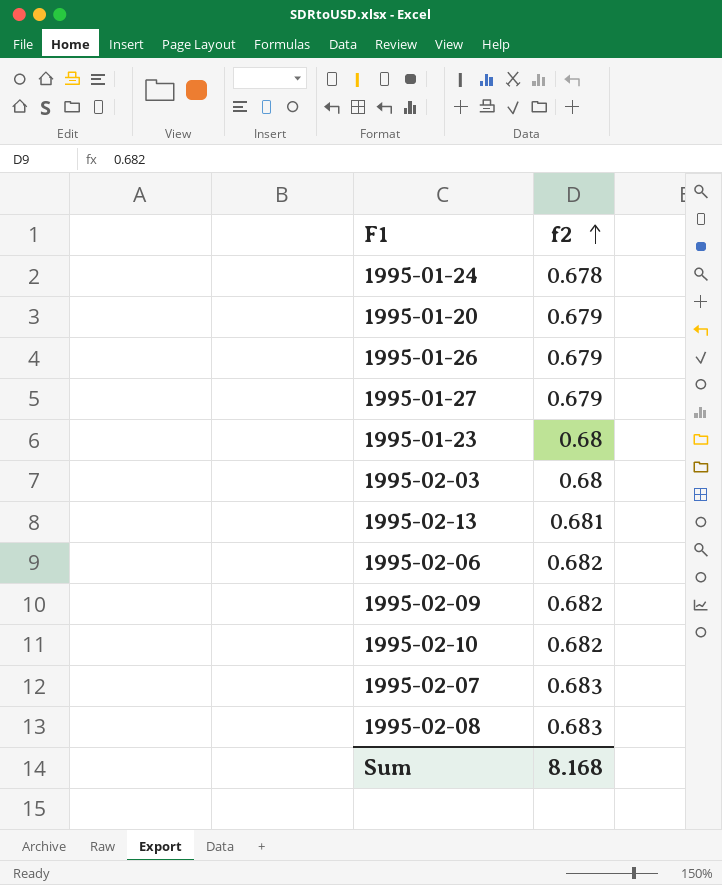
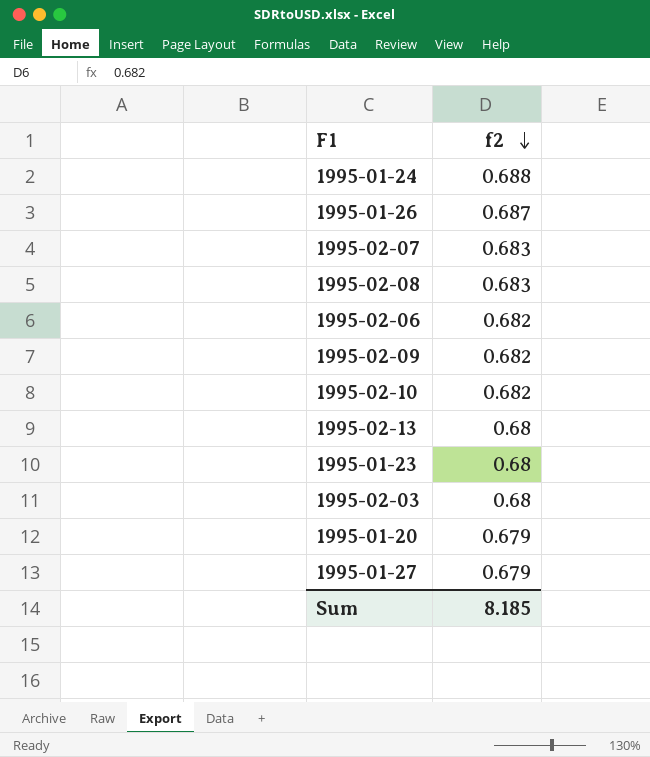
row order: f2 ascending -> f2 descending
1995-01-24 | f2: 0.678 -> 0.688
1995-01-26 | f2: 0.679 -> 0.687
1995-02-13 | f2: 0.681 -> 0.68
Sum | f2: 8.168 -> 8.185

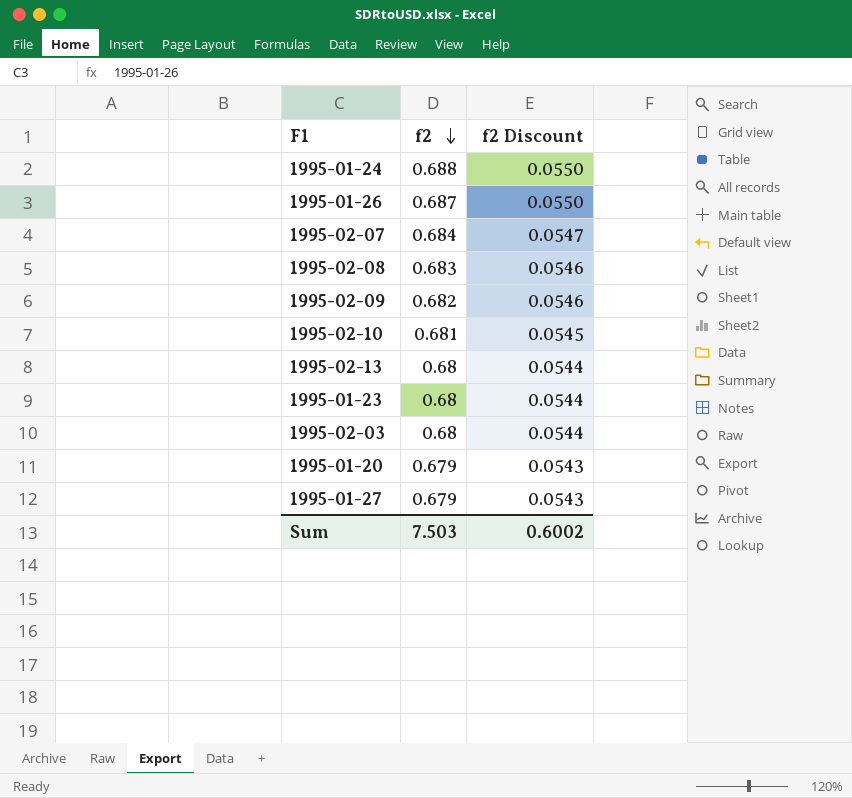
column f2 Discount | formula: none -> [f2] * 0.08
row 1995-02-06: 0.682 -> none
1995-02-07 | f2: 0.683 -> 0.684
1995-02-10 | f2: 0.682 -> 0.681
Sum | f2: 8.185 -> 7.503

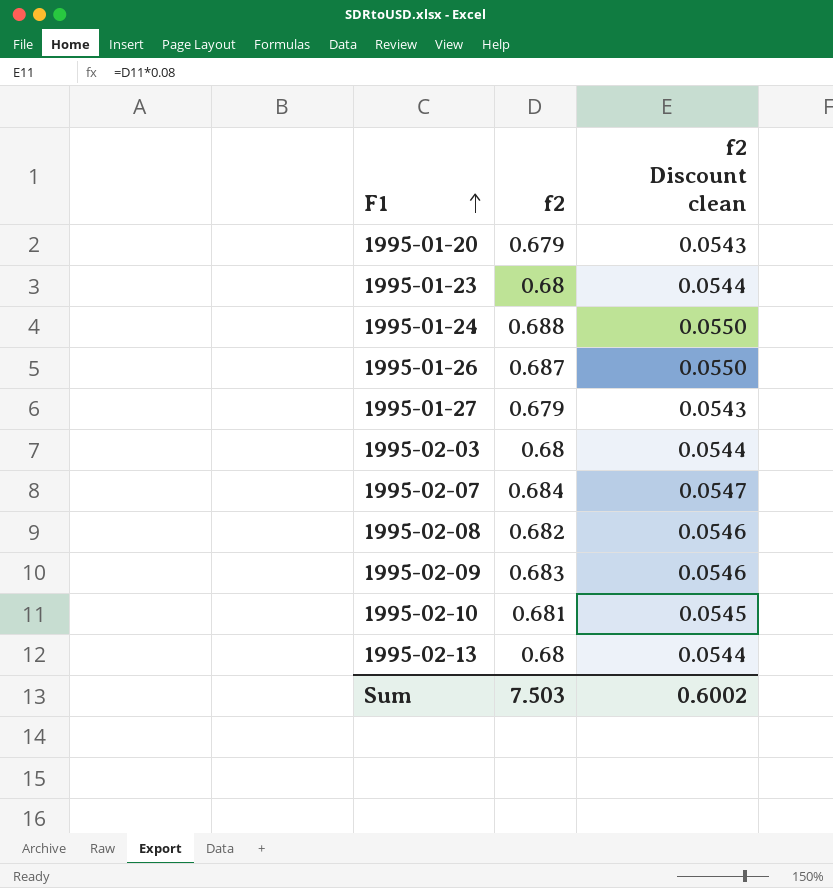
row order: f2 descending -> F1 ascending
column name: f2 Discount -> f2 Discount clean
1995-02-08 | f2: 0.683 -> 0.682
1995-02-09 | f2: 0.682 -> 0.683

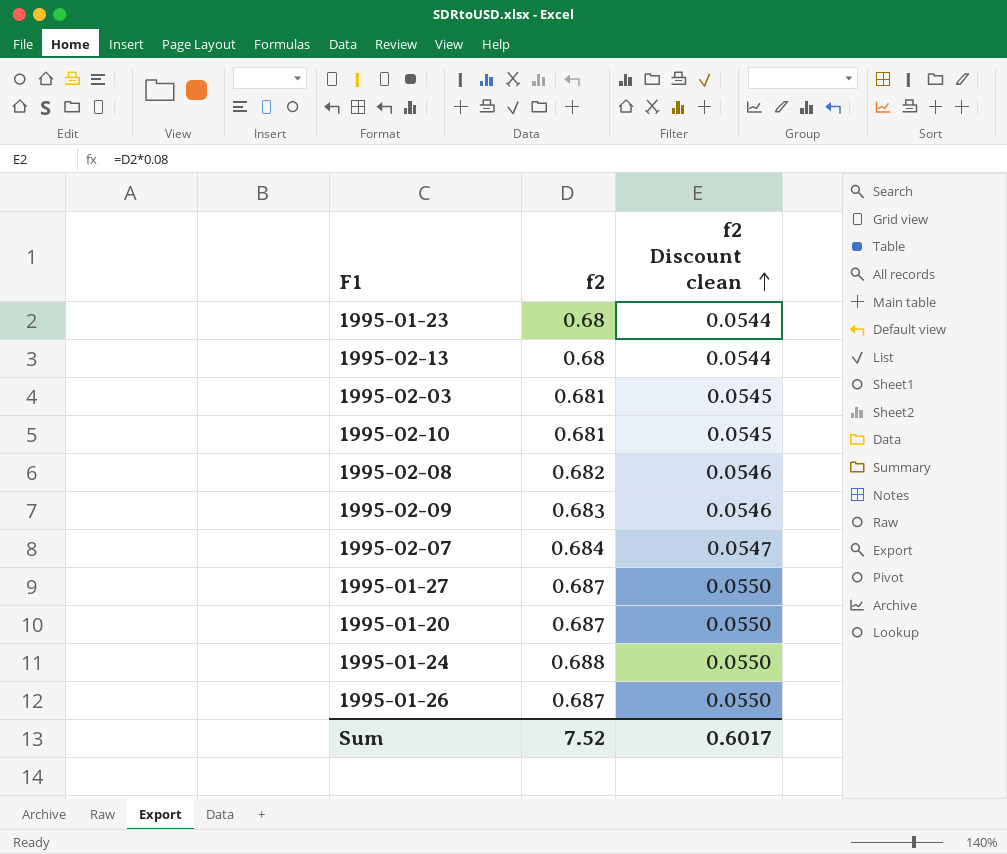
row order: F1 ascending -> f2 Discount clean ascending
1995-02-03 | f2: 0.68 -> 0.681
1995-02-03 | f2 Discount clean: 0.0544 -> 0.0545
1995-01-27 | f2: 0.679 -> 0.687
1995-01-27 | f2 Discount clean: 0.0543 -> 0.0550
1995-01-20 | f2: 0.679 -> 0.687
1995-01-20 | f2 Discount clean: 0.0543 -> 0.0550
Sum | f2: 7.503 -> 7.52
Sum | f2 Discount clean: 0.6002 -> 0.6017

